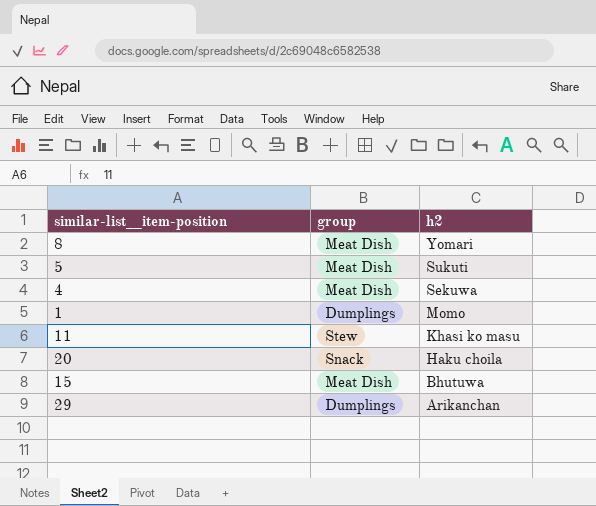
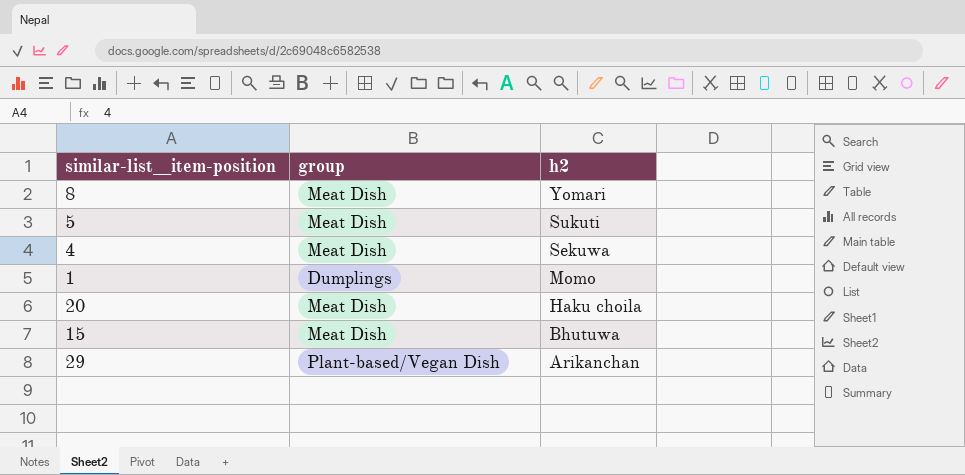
row 11: Stew | Khasi ko masu -> none
20 | group: Snack -> Meat Dish
29 | group: Dumplings -> Plant-based/Vegan Dish

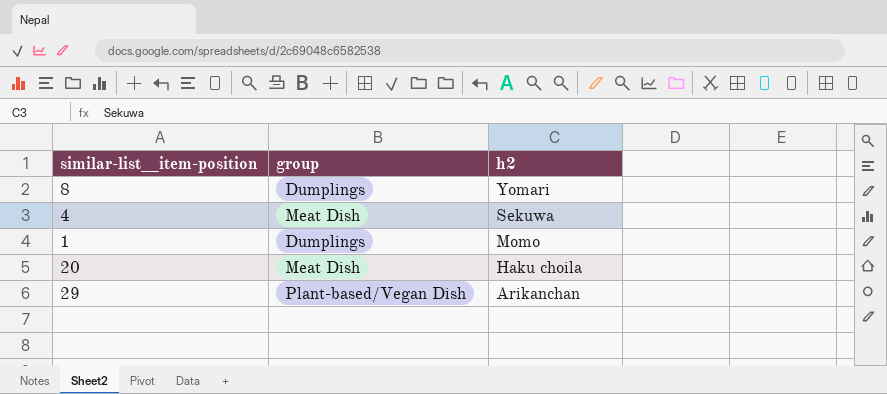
row 5: Meat Dish | Sukuti -> none
row 15: Meat Dish | Bhutuwa -> none
8 | group: Meat Dish -> Dumplings

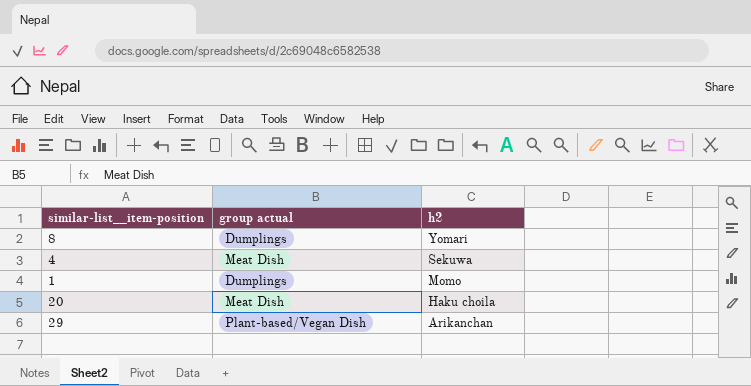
column name: group -> group actual

